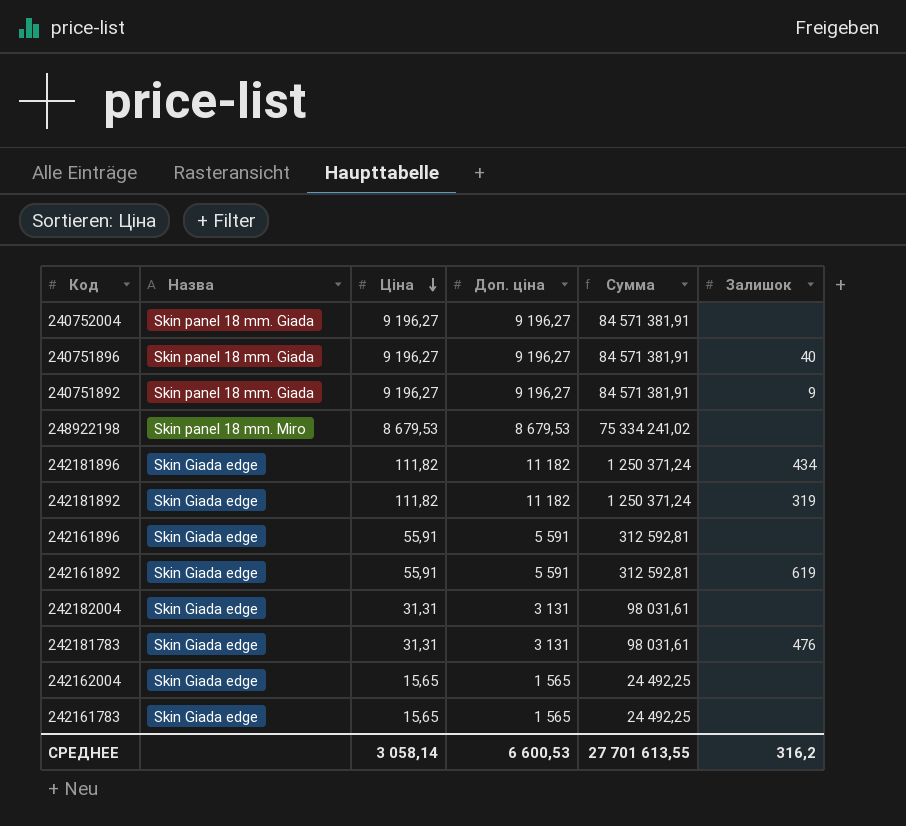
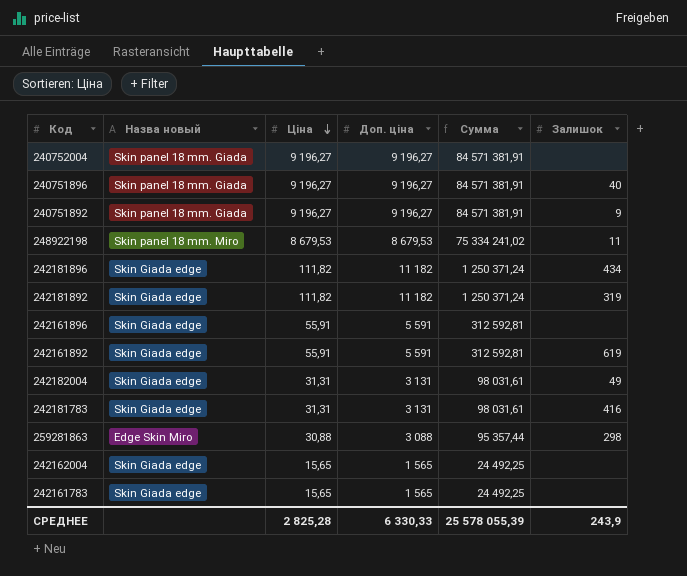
column name: Назва -> Назва новый
248922198 | Залишок: none -> 11
242182004 | Залишок: none -> 49
242181783 | Залишок: 476 -> 416
row 259281863: none -> Edge Skin Miro | 30,88 | 3 088 | 95 357,44 | 298
СРЕДНЕЕ | Ціна: 3 058,14 -> 2 825,28
СРЕДНЕЕ | Доп. ціна: 6 600,53 -> 6 330,33
СРЕДНЕЕ | Сумма: 27 701 613,55 -> 25 578 055,39
СРЕДНЕЕ | Залишок: 316,2 -> 243,9

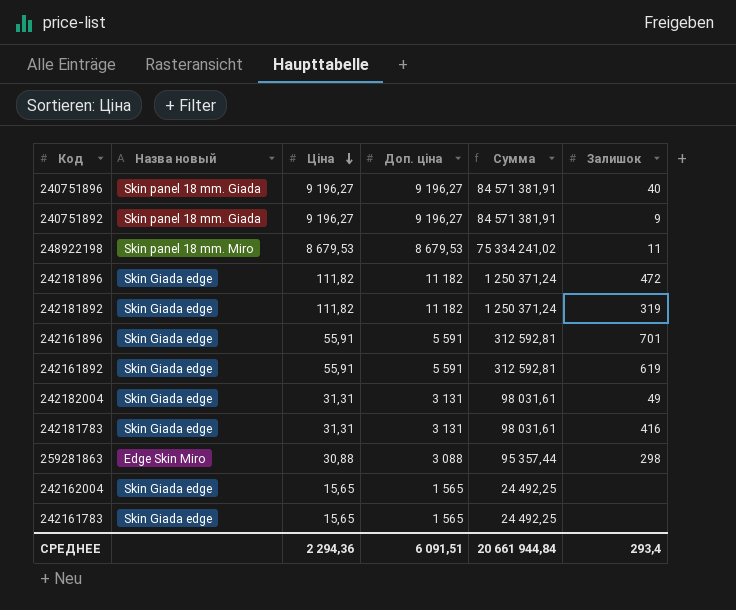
row 240752004: Skin panel 18 mm. Giada | 9 196,27 | 9 196,27 | 84 571 381,91 | none -> none
242181896 | Залишок: 434 -> 472
242161896 | Залишок: none -> 701
СРЕДНЕЕ | Ціна: 2 825,28 -> 2 294,36
СРЕДНЕЕ | Доп. ціна: 6 330,33 -> 6 091,51
СРЕДНЕЕ | Сумма: 25 578 055,39 -> 20 661 944,84
СРЕДНЕЕ | Залишок: 243,9 -> 293,4

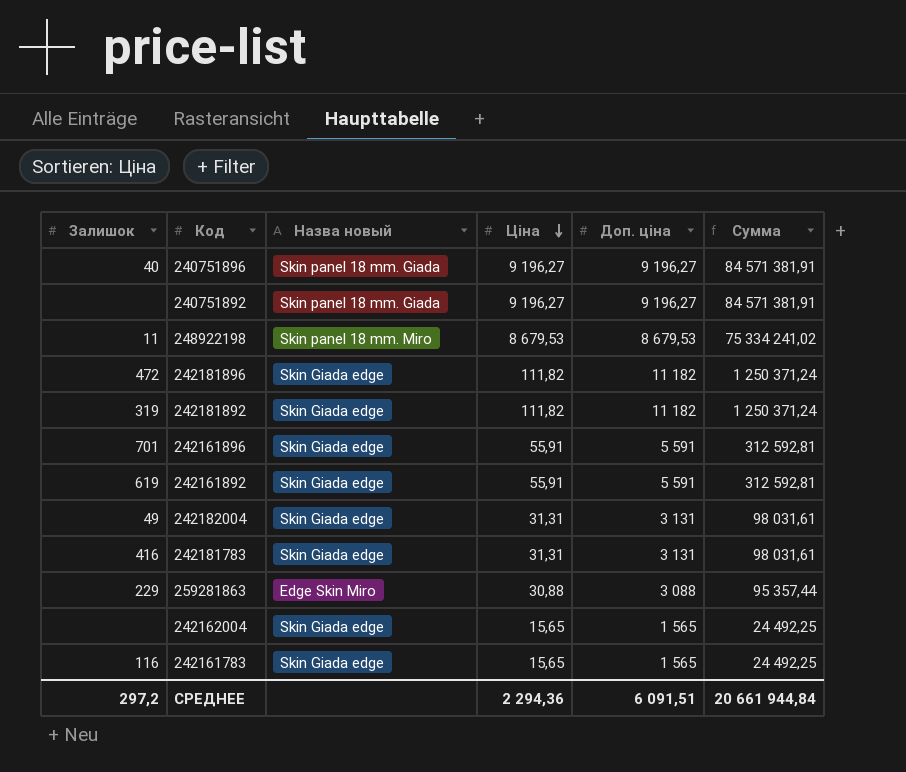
column Залишок | position: 6 -> 1
240751892 | Залишок: 9 -> none
259281863 | Залишок: 298 -> 229
242161783 | Залишок: none -> 116
СРЕДНЕЕ | Залишок: 293,4 -> 297,2

